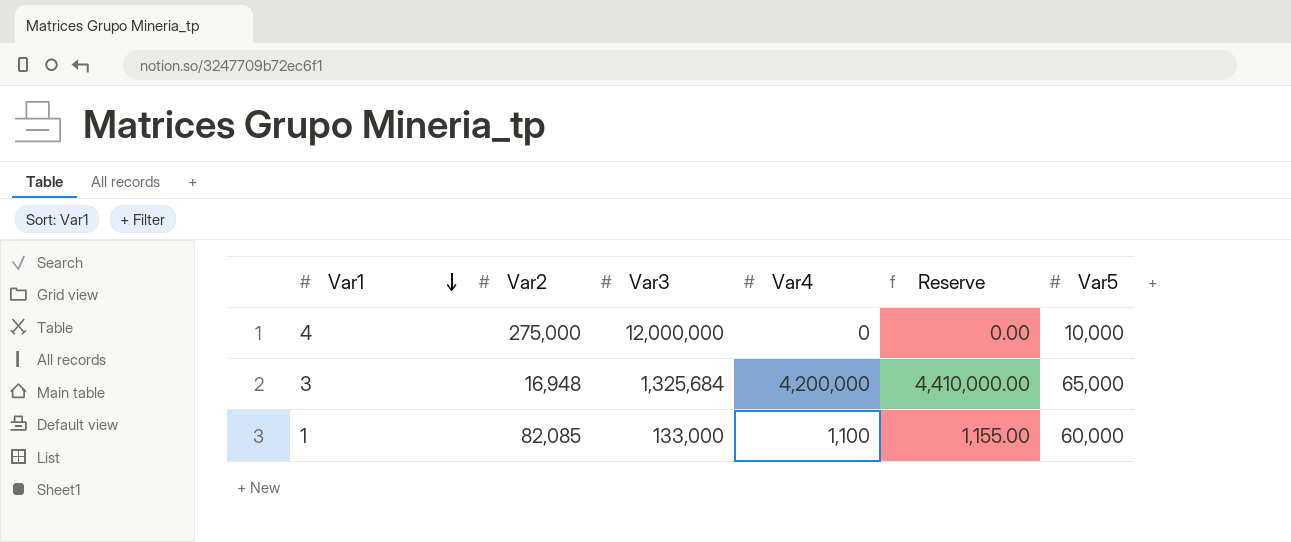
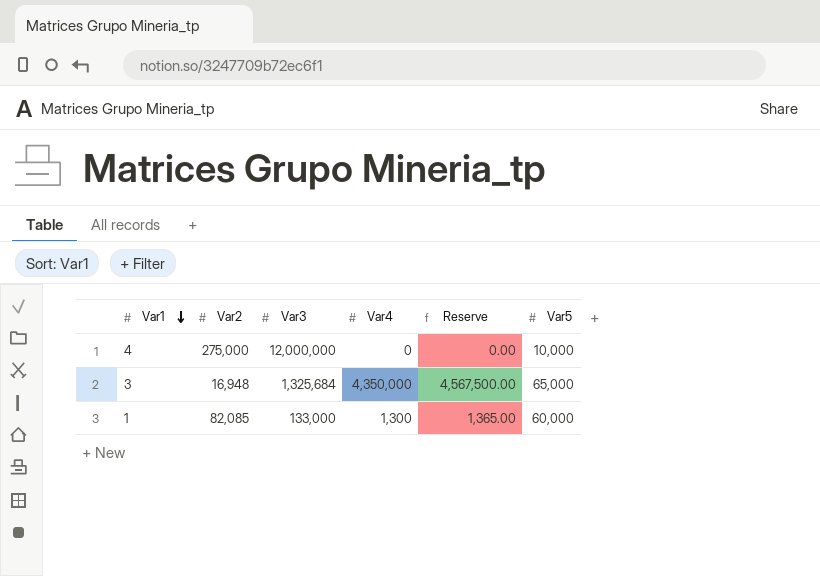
3 | Var4: 4,200,000 -> 4,350,000
3 | Reserve: 4,410,000.00 -> 4,567,500.00
1 | Var4: 1,100 -> 1,300
1 | Reserve: 1,155.00 -> 1,365.00

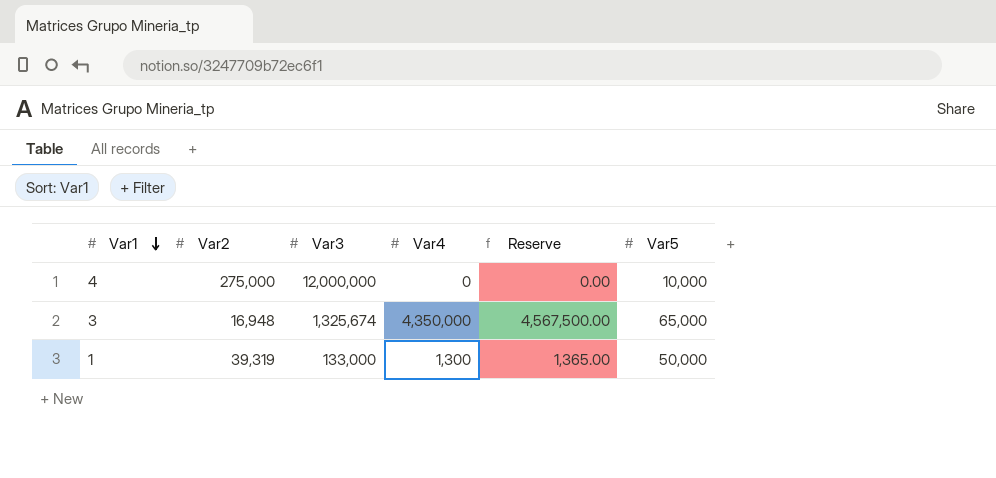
3 | Var3: 1,325,684 -> 1,325,674
1 | Var2: 82,085 -> 39,319
1 | Var5: 60,000 -> 50,000

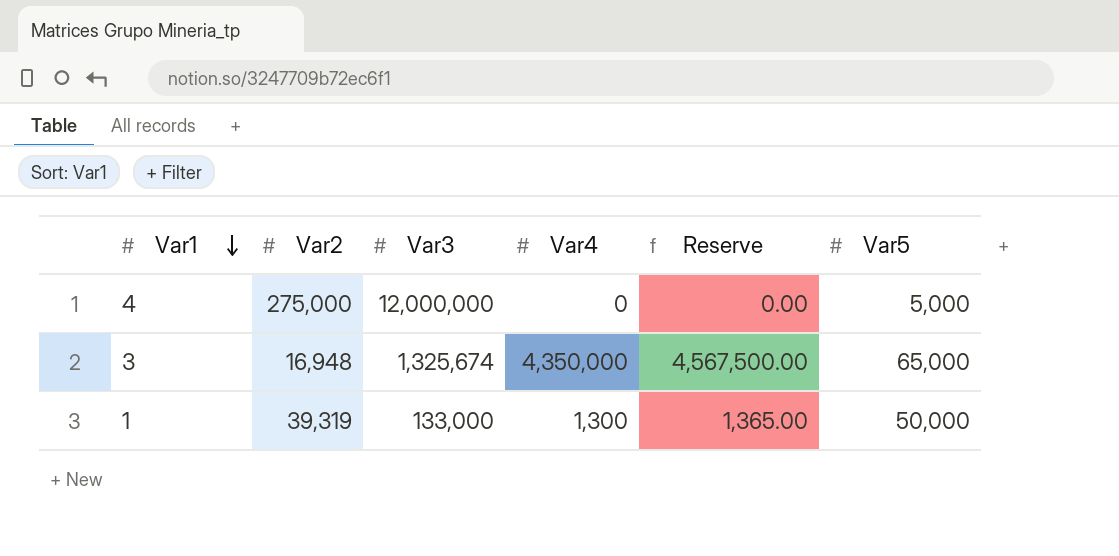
4 | Var5: 10,000 -> 5,000

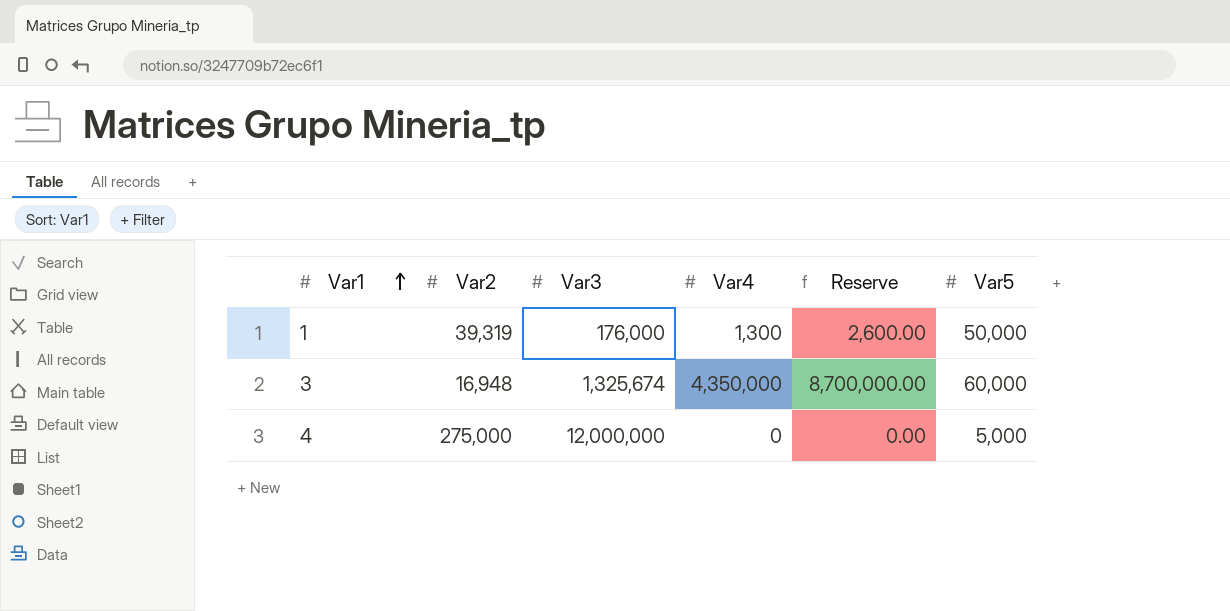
row order: Var1 descending -> Var1 ascending
column Reserve | formula: [Var4] * 1.05 -> [Var4] * 2
1 | Var3: 133,000 -> 176,000
3 | Var5: 65,000 -> 60,000

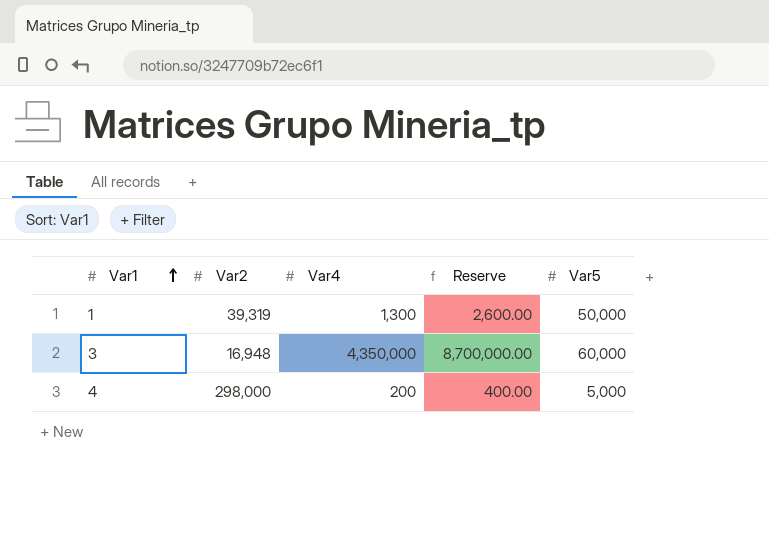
column Var3 | position: 3 -> none
4 | Var2: 275,000 -> 298,000
4 | Var4: 0 -> 200
4 | Reserve: 0.00 -> 400.00

